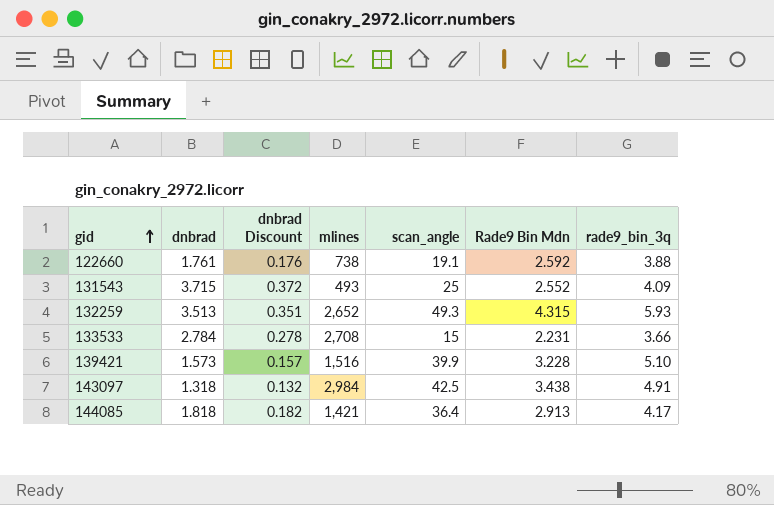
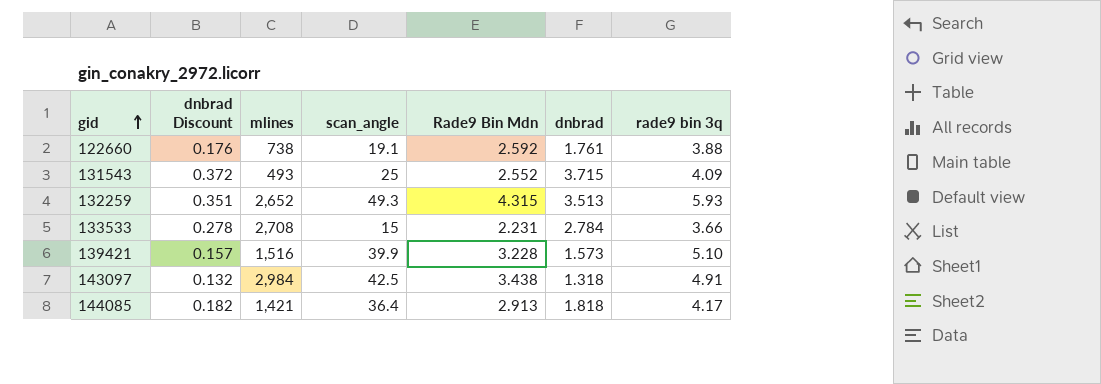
column dnbrad | position: 2 -> 6
column name: rade9_bin_3q -> rade9 bin 3q

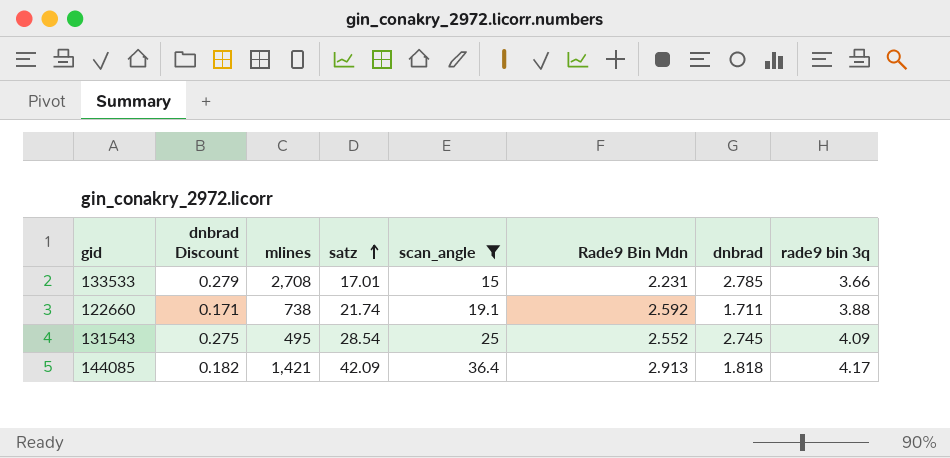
filter: none -> scan_angle <= 36.4
row order: gid ascending -> satz ascending
column satz | position: none -> 4
133533 | dnbrad Discount: 0.278 -> 0.279
133533 | dnbrad: 2.784 -> 2.785
122660 | dnbrad Discount: 0.176 -> 0.171
122660 | dnbrad: 1.761 -> 1.711
131543 | dnbrad Discount: 0.372 -> 0.275
131543 | mlines: 493 -> 495
131543 | dnbrad: 3.715 -> 2.745

